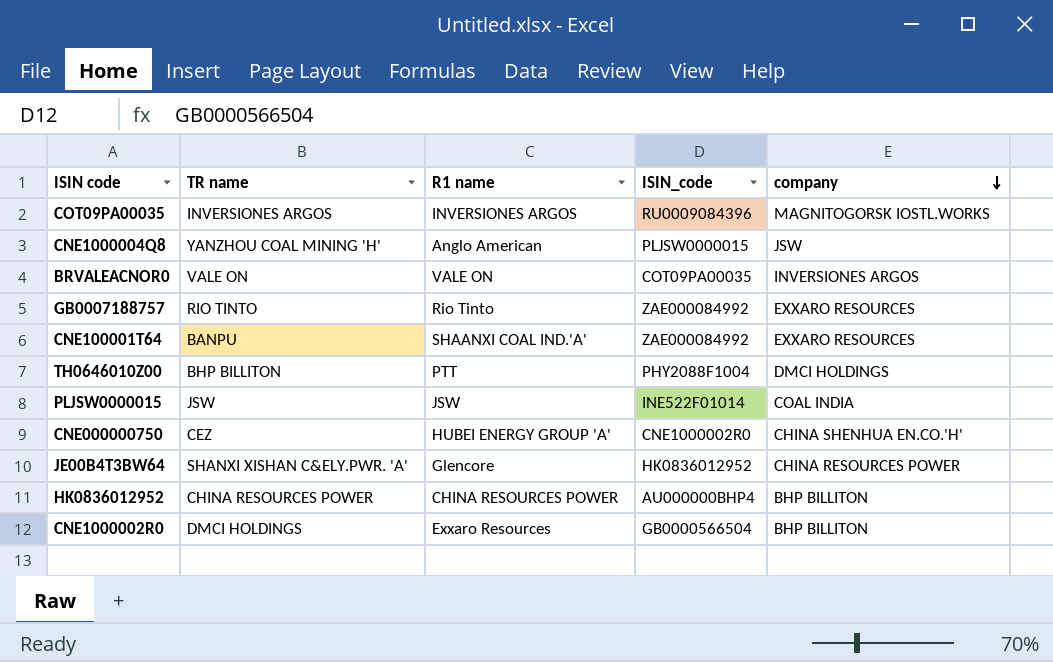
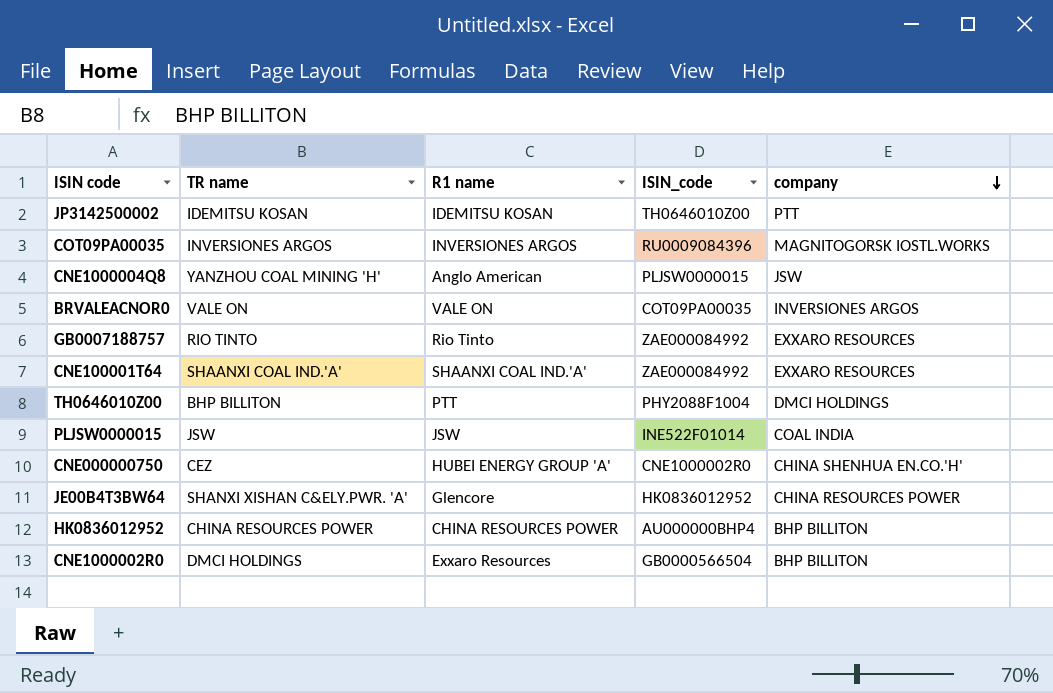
row JP3142500002: none -> IDEMITSU KOSAN | IDEMITSU KOSAN | TH0646010Z00 | PTT
CNE100001T64 | TR name: BANPU -> SHAANXI COAL IND.'A'

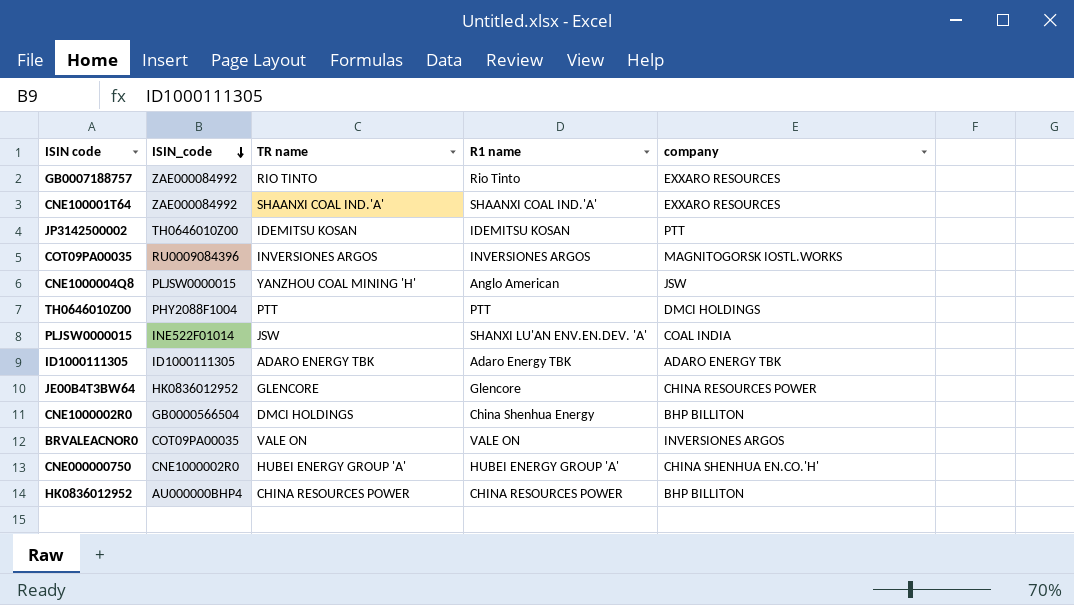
row order: company descending -> ISIN_code descending
column ISIN_code | position: 4 -> 2
TH0646010Z00 | TR name: BHP BILLITON -> PTT
PLJSW0000015 | R1 name: JSW -> SHANXI LU'AN ENV.EN.DEV. 'A'
row ID1000111305: none -> ID1000111305 | ADARO ENERGY TBK | Adaro Energy TBK | ADARO ENERGY TBK
JE00B4T3BW64 | TR name: SHANXI XISHAN C&ELY.PWR. 'A' -> GLENCORE
CNE1000002R0 | R1 name: Exxaro Resources -> China Shenhua Energy
CNE000000750 | TR name: CEZ -> HUBEI ENERGY GROUP 'A'

